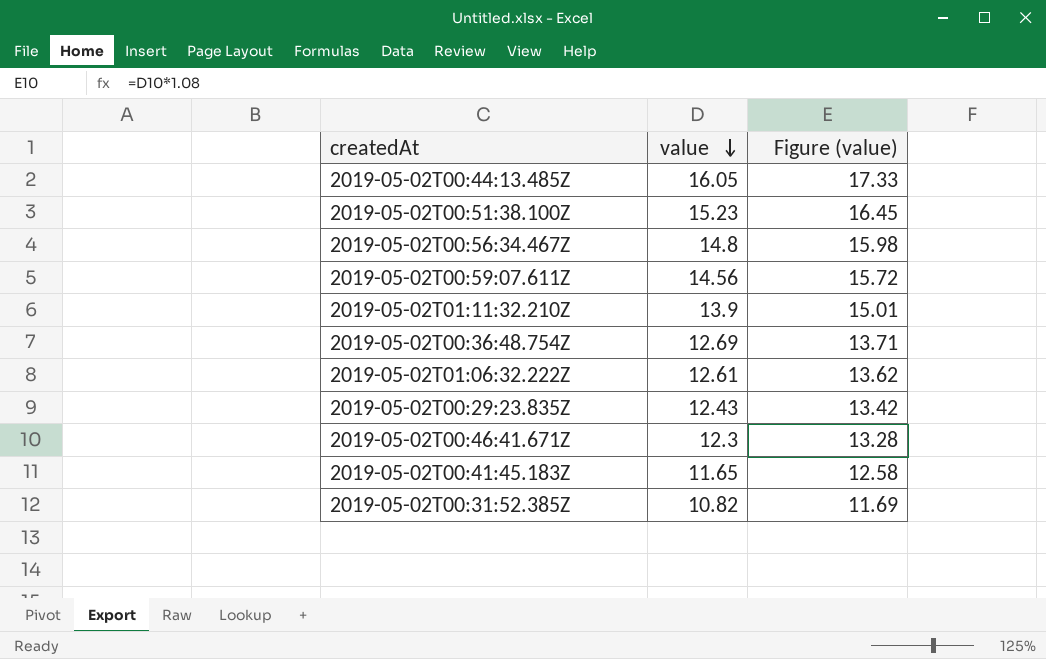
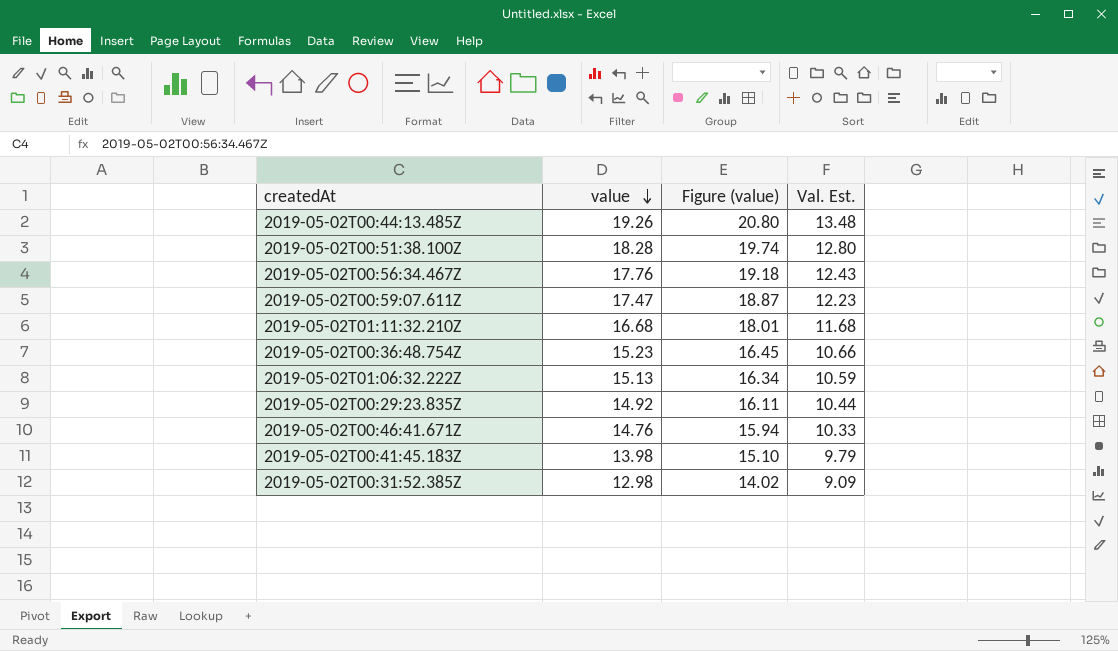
column Val. Est. | formula: none -> [value] * 0.7
2019-05-02T00:44:13.485Z | value: 16.05 -> 19.26
2019-05-02T00:44:13.485Z | Figure (value): 17.33 -> 20.80
2019-05-02T00:51:38.100Z | value: 15.23 -> 18.28
2019-05-02T00:51:38.100Z | Figure (value): 16.45 -> 19.74
2019-05-02T00:56:34.467Z | value: 14.8 -> 17.76
2019-05-02T00:56:34.467Z | Figure (value): 15.98 -> 19.18
2019-05-02T00:59:07.611Z | value: 14.56 -> 17.47
2019-05-02T00:59:07.611Z | Figure (value): 15.72 -> 18.87
2019-05-02T01:11:32.210Z | value: 13.9 -> 16.68
2019-05-02T01:11:32.210Z | Figure (value): 15.01 -> 18.01
2019-05-02T00:36:48.754Z | value: 12.69 -> 15.23
2019-05-02T00:36:48.754Z | Figure (value): 13.71 -> 16.45
2019-05-02T01:06:32.222Z | value: 12.61 -> 15.13
2019-05-02T01:06:32.222Z | Figure (value): 13.62 -> 16.34
2019-05-02T00:29:23.835Z | value: 12.43 -> 14.92
2019-05-02T00:29:23.835Z | Figure (value): 13.42 -> 16.11
2019-05-02T00:46:41.671Z | value: 12.3 -> 14.76
2019-05-02T00:46:41.671Z | Figure (value): 13.28 -> 15.94
2019-05-02T00:41:45.183Z | value: 11.65 -> 13.98
2019-05-02T00:41:45.183Z | Figure (value): 12.58 -> 15.10
2019-05-02T00:31:52.385Z | value: 10.82 -> 12.98
2019-05-02T00:31:52.385Z | Figure (value): 11.69 -> 14.02

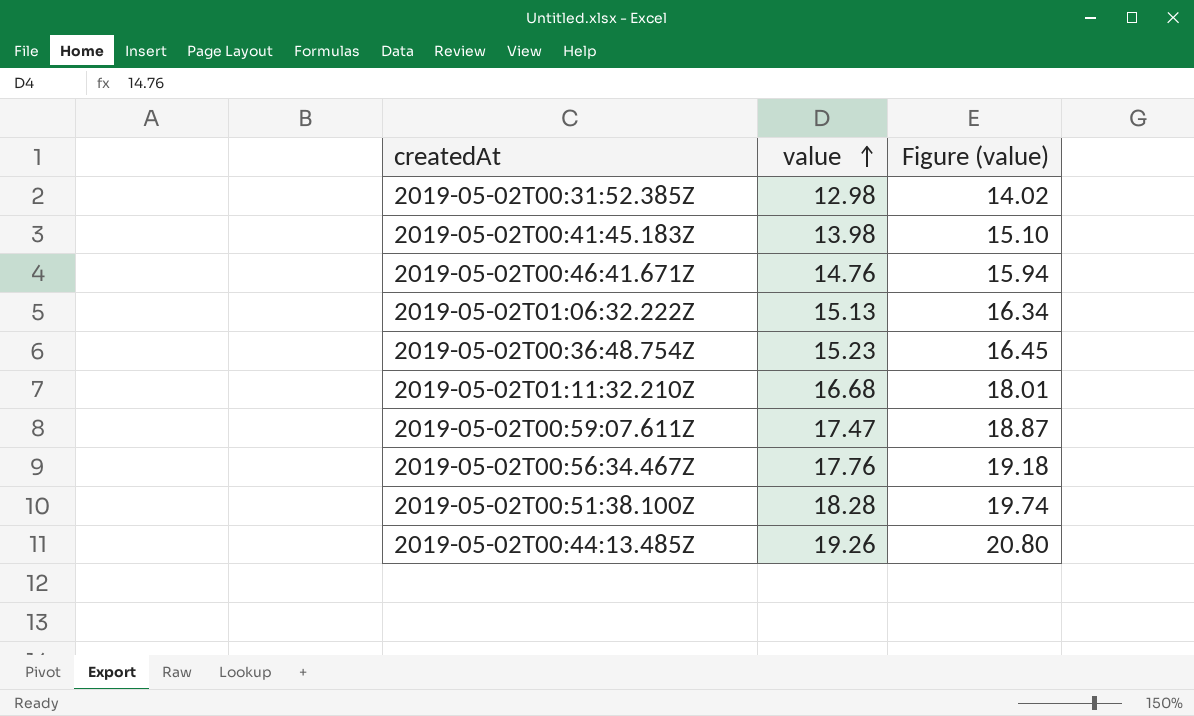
row order: value descending -> value ascending
column Val. Est. | formula: [value] * 0.7 -> none
row 2019-05-02T00:29:23.835Z: 14.92 | 16.11 | 10.44 -> none

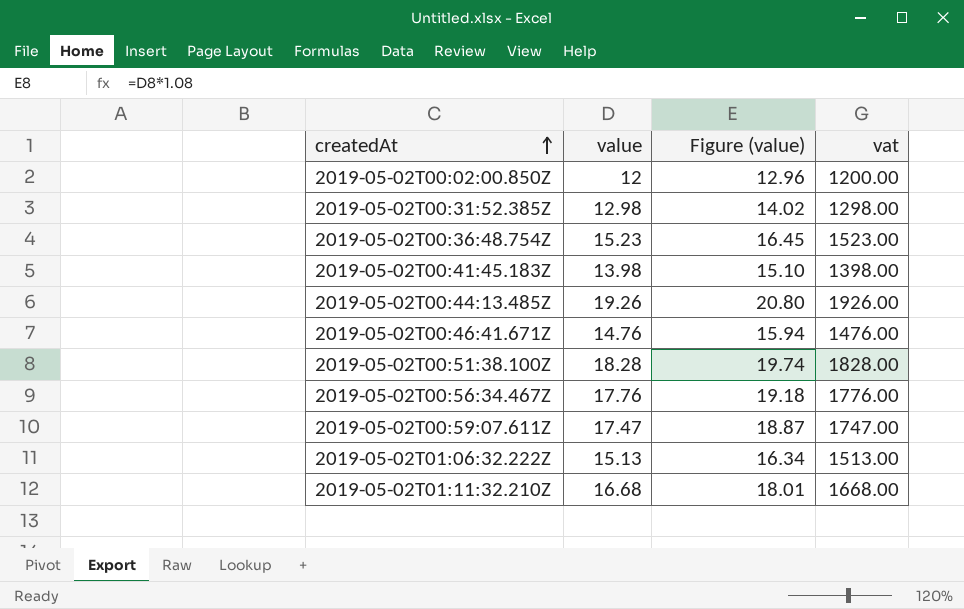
row order: value ascending -> createdAt ascending
column vat | formula: none -> [value] * 100
row 2019-05-02T00:02:00.850Z: none -> 12 | 12.96 | 1200.00

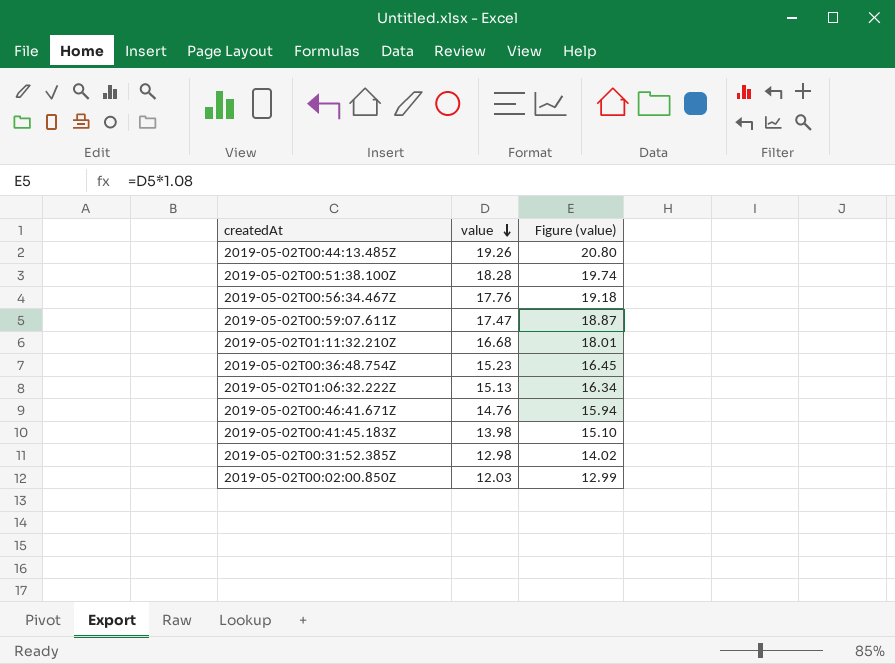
row order: createdAt ascending -> value descending
column vat | formula: [value] * 100 -> none
2019-05-02T00:02:00.850Z | value: 12 -> 12.03
2019-05-02T00:02:00.850Z | Figure (value): 12.96 -> 12.99

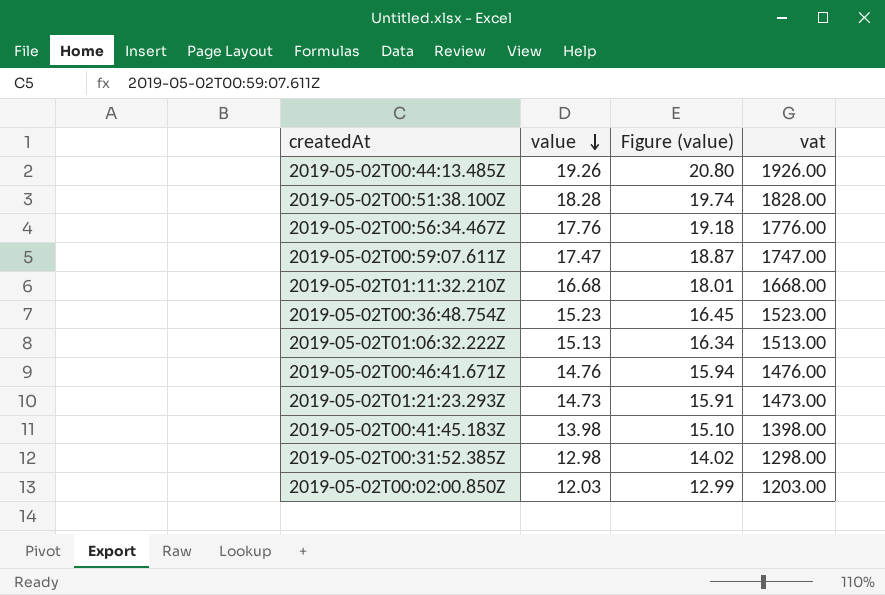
column vat | formula: none -> [value] * 100
row 2019-05-02T01:21:23.293Z: none -> 14.73 | 15.91 | 1473.00

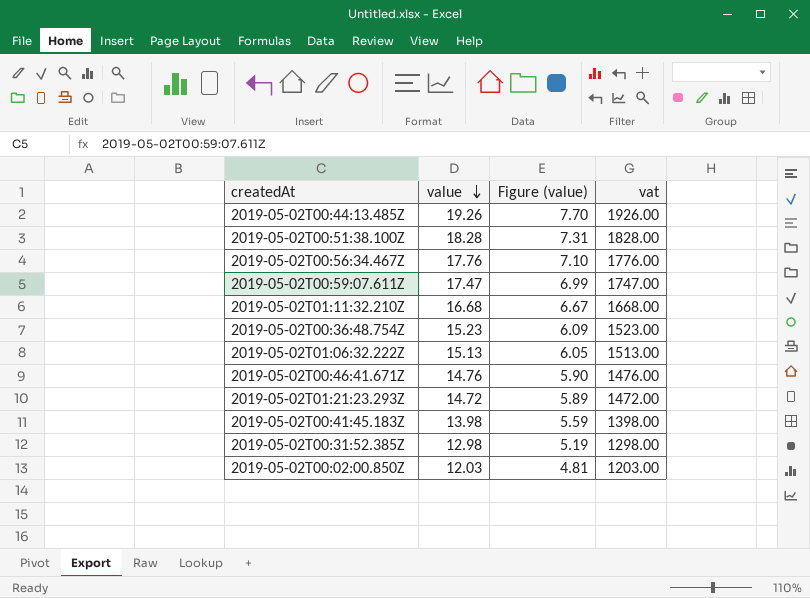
column Figure (value) | formula: [value] * 1.08 -> [value] * 0.4
2019-05-02T01:21:23.293Z | value: 14.73 -> 14.72
2019-05-02T01:21:23.293Z | vat: 1473.00 -> 1472.00

